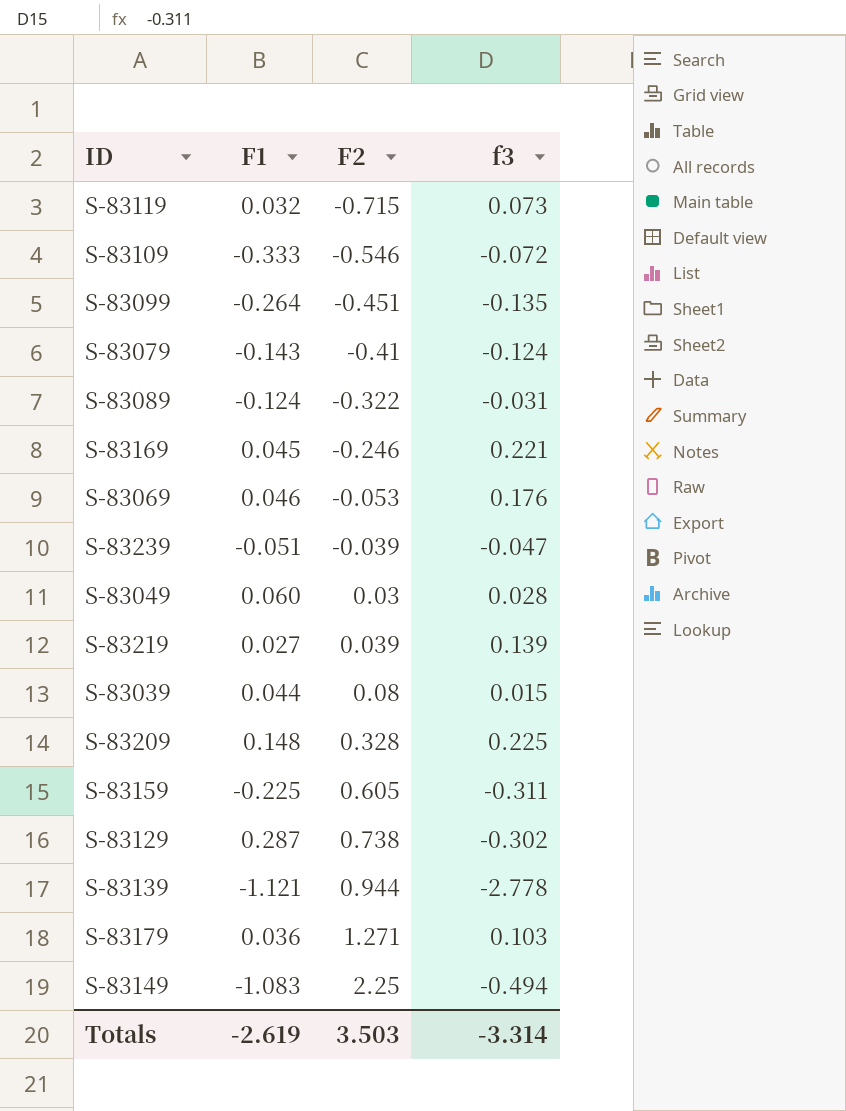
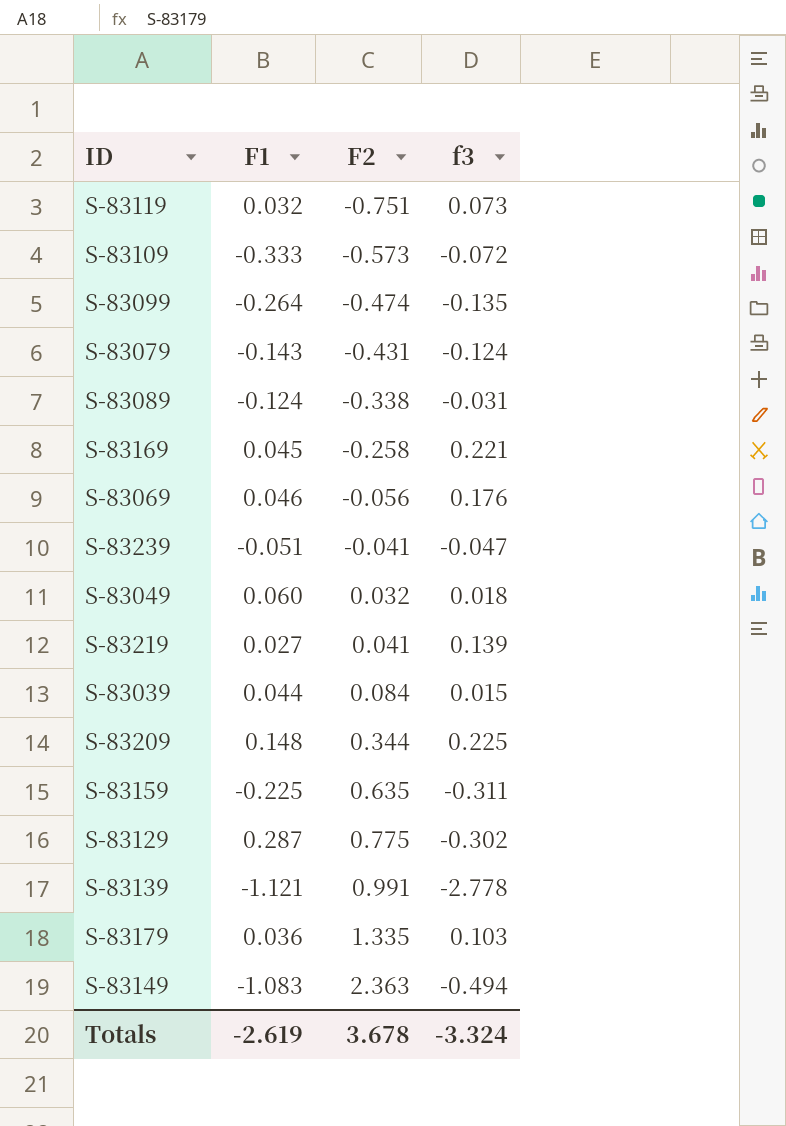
S-83119 | F2: -0.715 -> -0.751
S-83109 | F2: -0.546 -> -0.573
S-83099 | F2: -0.451 -> -0.474
S-83079 | F2: -0.41 -> -0.431
S-83089 | F2: -0.322 -> -0.338
S-83169 | F2: -0.246 -> -0.258
S-83069 | F2: -0.053 -> -0.056
S-83239 | F2: -0.039 -> -0.041
S-83049 | F2: 0.03 -> 0.032
S-83049 | f3: 0.028 -> 0.018
S-83219 | F2: 0.039 -> 0.041
S-83039 | F2: 0.08 -> 0.084
S-83209 | F2: 0.328 -> 0.344
S-83159 | F2: 0.605 -> 0.635
S-83129 | F2: 0.738 -> 0.775
S-83139 | F2: 0.944 -> 0.991
S-83179 | F2: 1.271 -> 1.335
S-83149 | F2: 2.25 -> 2.363
Totals | F2: 3.503 -> 3.678
Totals | f3: -3.314 -> -3.324

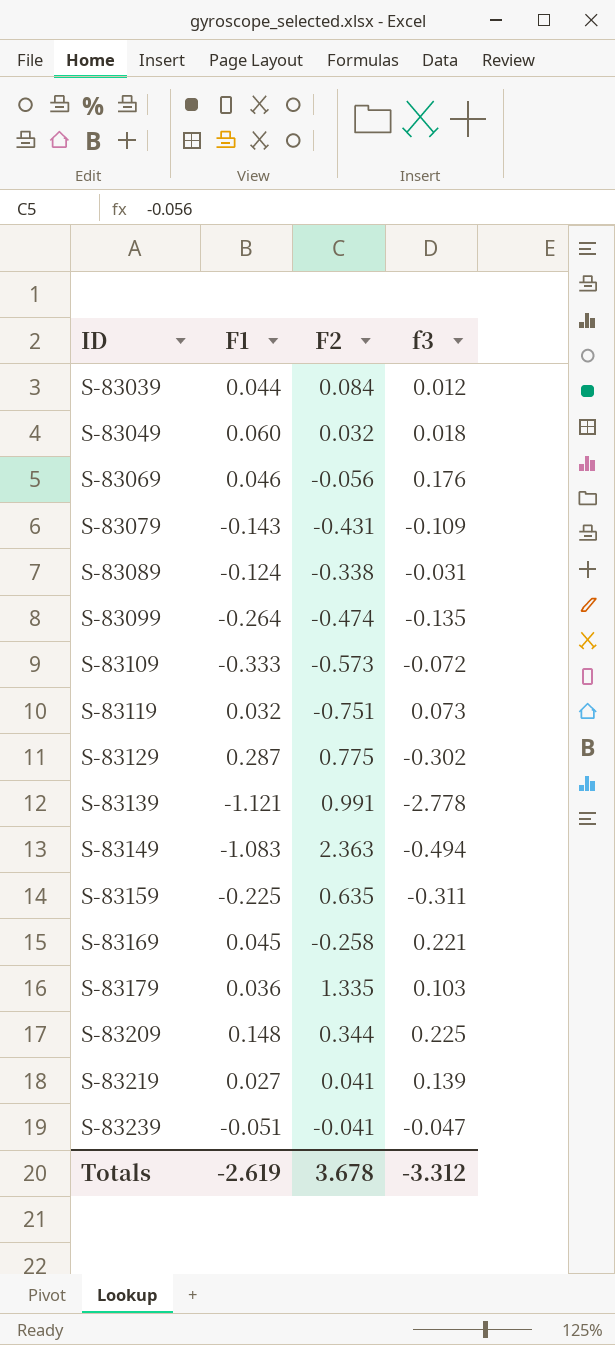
row order: F2 ascending -> ID ascending
S-83039 | f3: 0.015 -> 0.012
S-83079 | f3: -0.124 -> -0.109
Totals | f3: -3.324 -> -3.312

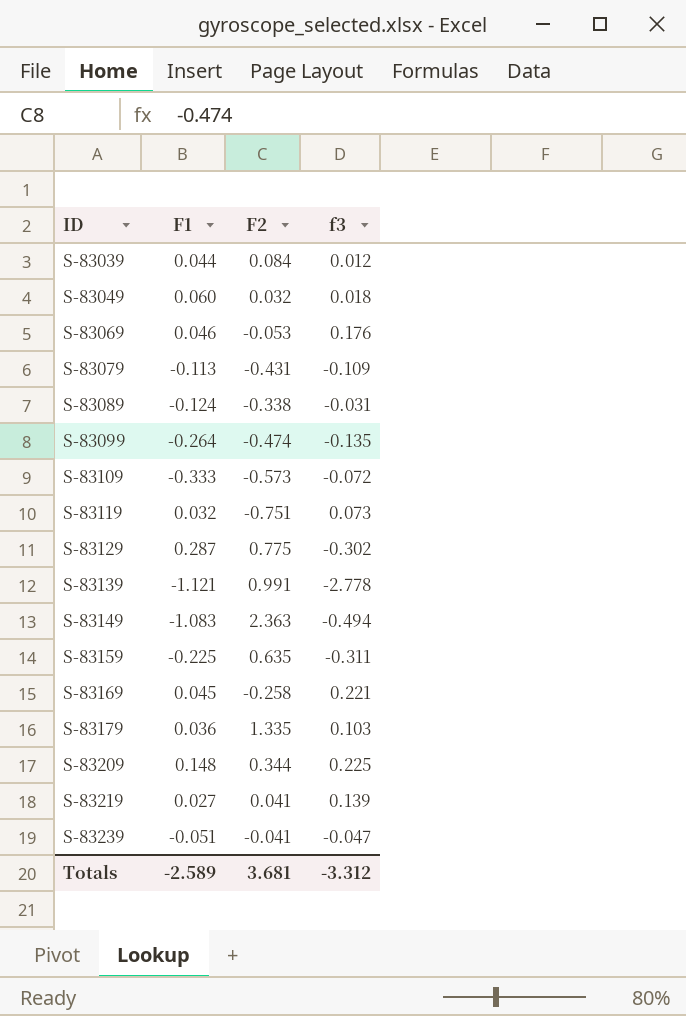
S-83069 | F2: -0.056 -> -0.053
S-83079 | F1: -0.143 -> -0.113
Totals | F1: -2.619 -> -2.589
Totals | F2: 3.678 -> 3.681

